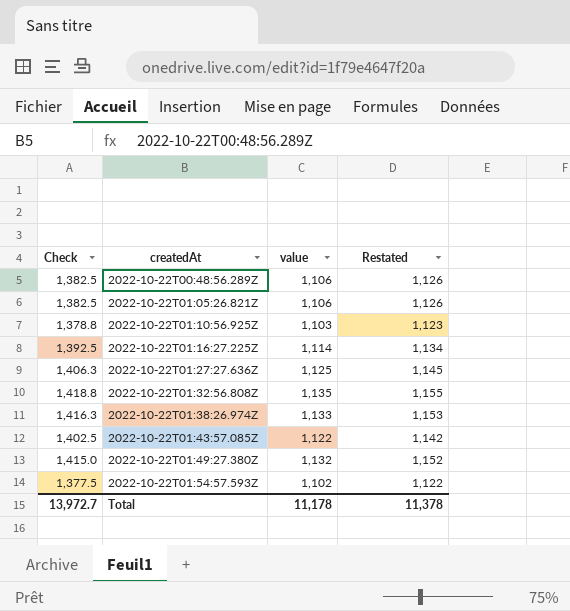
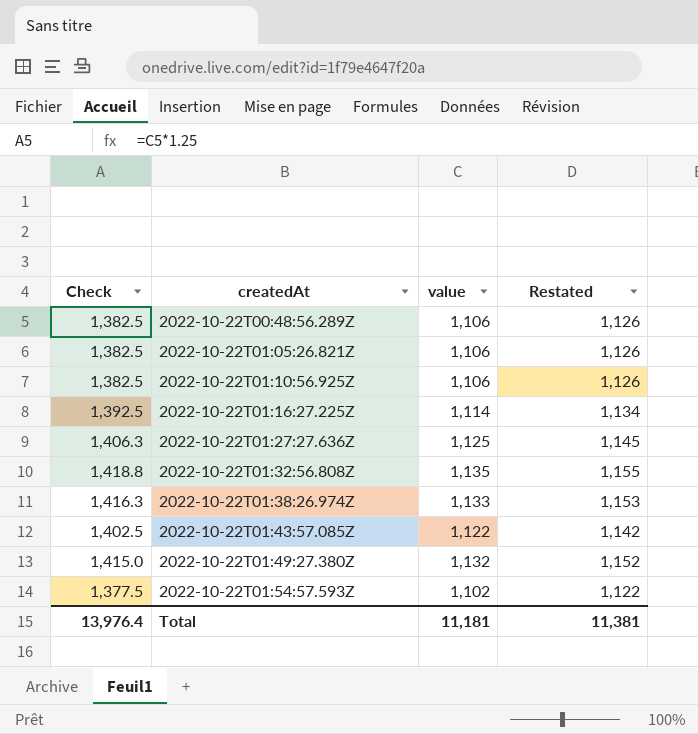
2022-10-22T01:10:56.925Z | Check: 1,378.8 -> 1,382.5
2022-10-22T01:10:56.925Z | value: 1,103 -> 1,106
2022-10-22T01:10:56.925Z | Restated: 1,123 -> 1,126
Total | Check: 13,972.7 -> 13,976.4
Total | value: 11,178 -> 11,181
Total | Restated: 11,378 -> 11,381

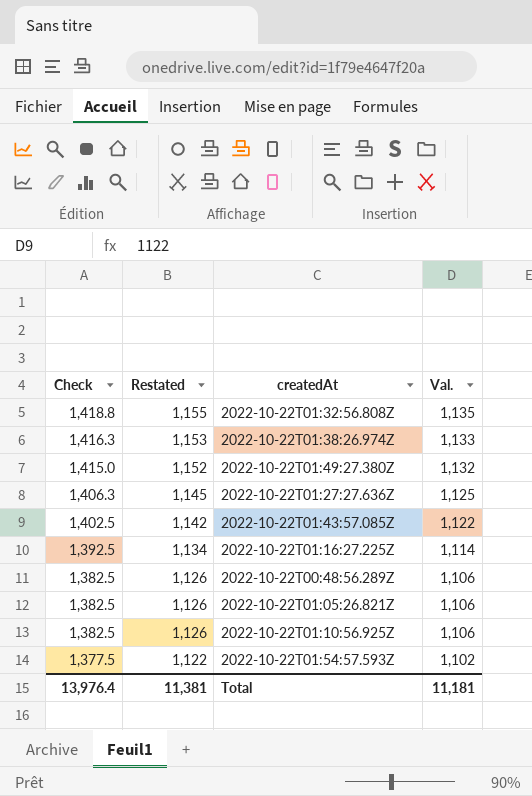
row order: createdAt ascending -> Check descending
column Restated | position: 4 -> 2
column name: value -> Val.

